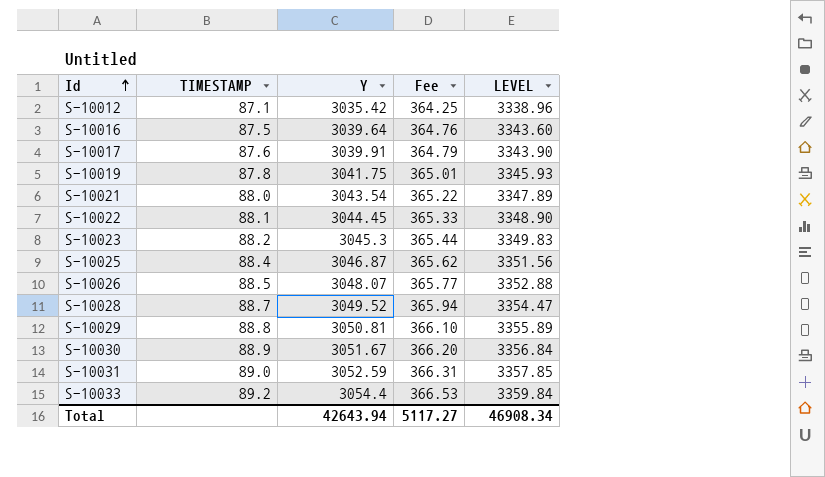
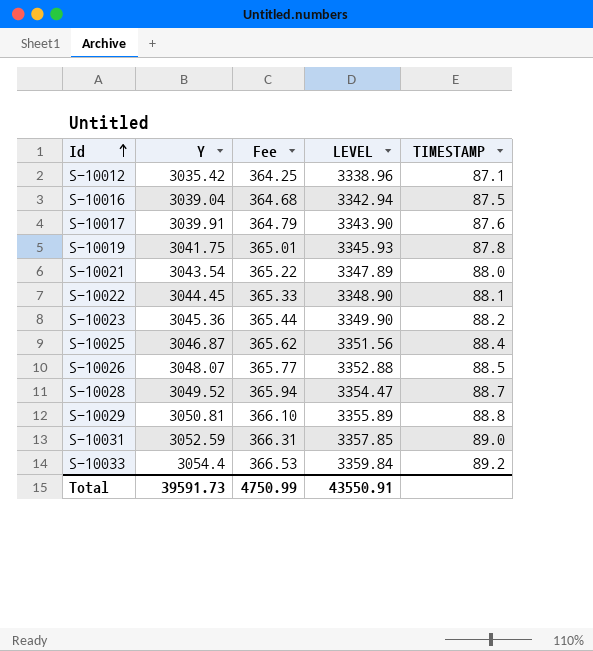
column TIMESTAMP | position: 2 -> 5
row S-10030: 88.9 | 3051.67 | 366.20 | 3356.84 -> none
S-10016 | Y: 3039.64 -> 3039.04
S-10016 | Fee: 364.76 -> 364.68
S-10016 | LEVEL: 3343.60 -> 3342.94
S-10023 | Y: 3045.3 -> 3045.36
S-10023 | LEVEL: 3349.83 -> 3349.90
Total | Y: 42643.94 -> 39591.73
Total | Fee: 5117.27 -> 4750.99
Total | LEVEL: 46908.34 -> 43550.91

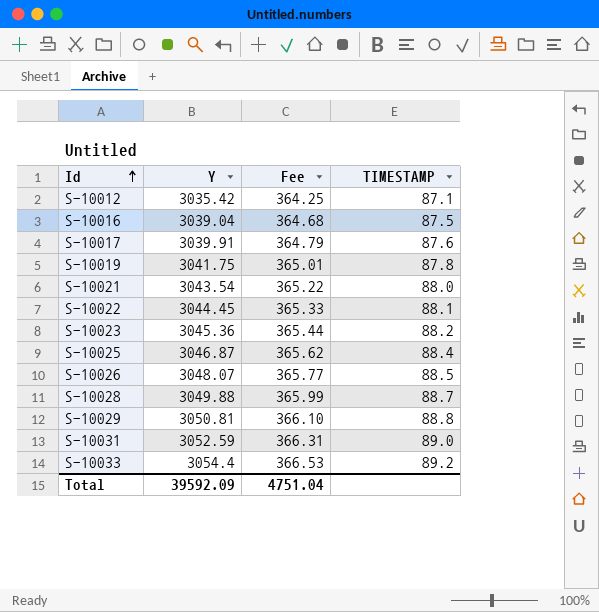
column LEVEL | formula: [Y] * 1.1 -> none
S-10028 | Y: 3049.52 -> 3049.88
S-10028 | Fee: 365.94 -> 365.99
Total | Y: 39591.73 -> 39592.09
Total | Fee: 4750.99 -> 4751.04

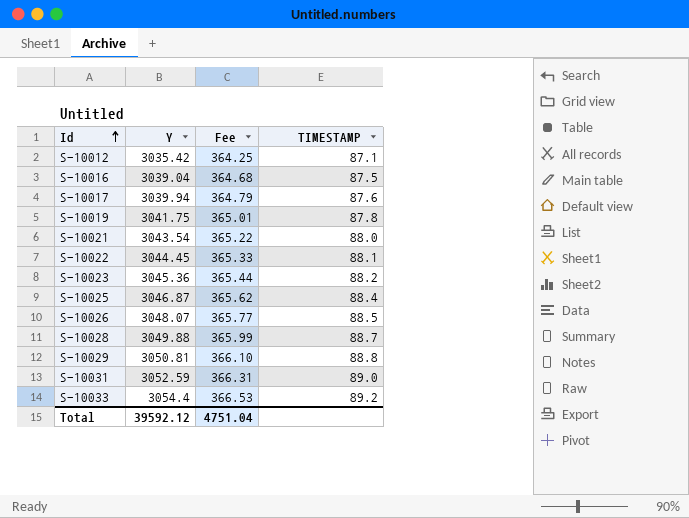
S-10017 | Y: 3039.91 -> 3039.94
Total | Y: 39592.09 -> 39592.12

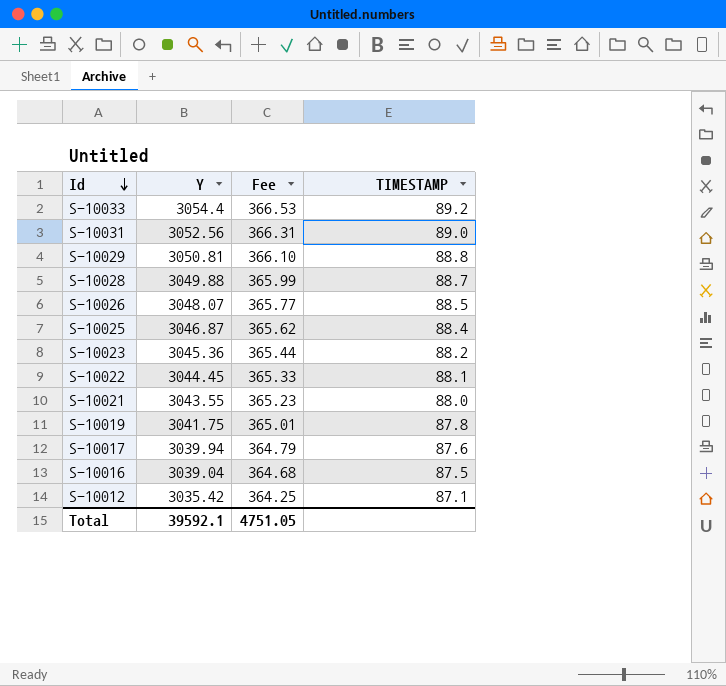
row order: Id ascending -> Id descending
S-10031 | Y: 3052.59 -> 3052.56
S-10021 | Y: 3043.54 -> 3043.55
S-10021 | Fee: 365.22 -> 365.23
Total | Y: 39592.12 -> 39592.1
Total | Fee: 4751.04 -> 4751.05

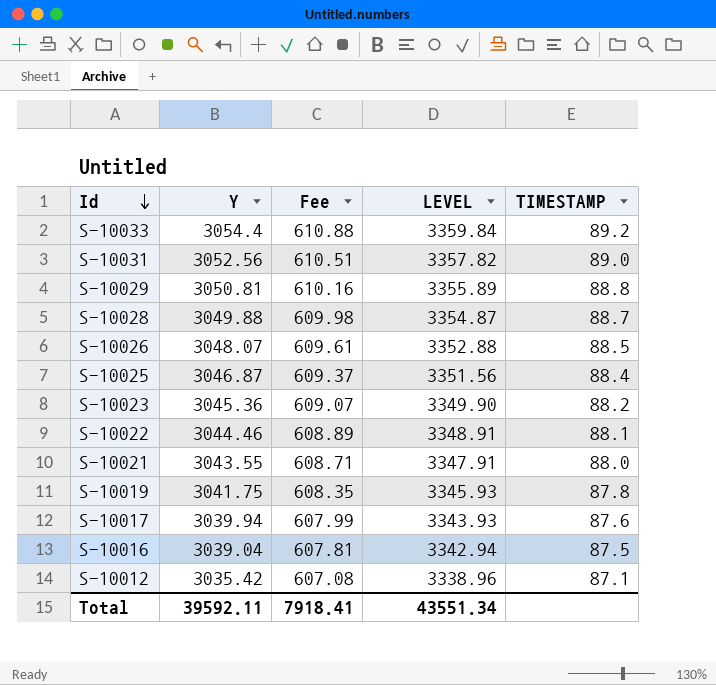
column Fee | formula: [Y] * 0.12 -> [Y] * 0.2
column LEVEL | formula: none -> [Y] * 1.1
S-10022 | Y: 3044.45 -> 3044.46
Total | Y: 39592.1 -> 39592.11
Total | Fee: 4751.05 -> 7918.41

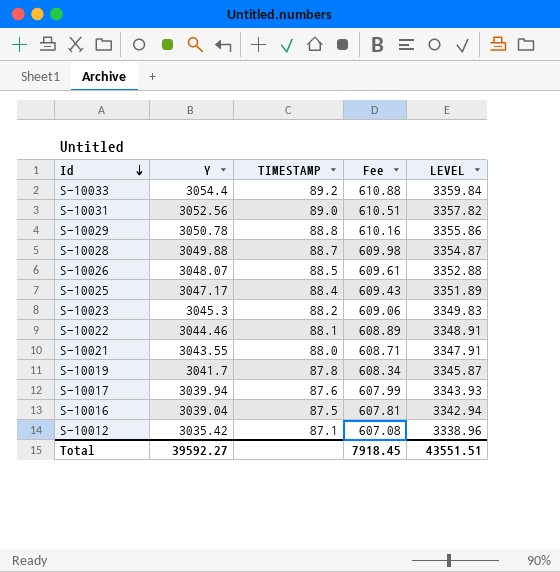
column TIMESTAMP | position: 5 -> 3
S-10029 | Y: 3050.81 -> 3050.78
S-10029 | LEVEL: 3355.89 -> 3355.86
S-10025 | Y: 3046.87 -> 3047.17
S-10025 | Fee: 609.37 -> 609.43
S-10025 | LEVEL: 3351.56 -> 3351.89
S-10023 | Y: 3045.36 -> 3045.3
S-10023 | Fee: 609.07 -> 609.06
S-10023 | LEVEL: 3349.90 -> 3349.83
S-10019 | Y: 3041.75 -> 3041.7
S-10019 | Fee: 608.35 -> 608.34
S-10019 | LEVEL: 3345.93 -> 3345.87
Total | Y: 39592.11 -> 39592.27
Total | Fee: 7918.41 -> 7918.45
Total | LEVEL: 43551.34 -> 43551.51

